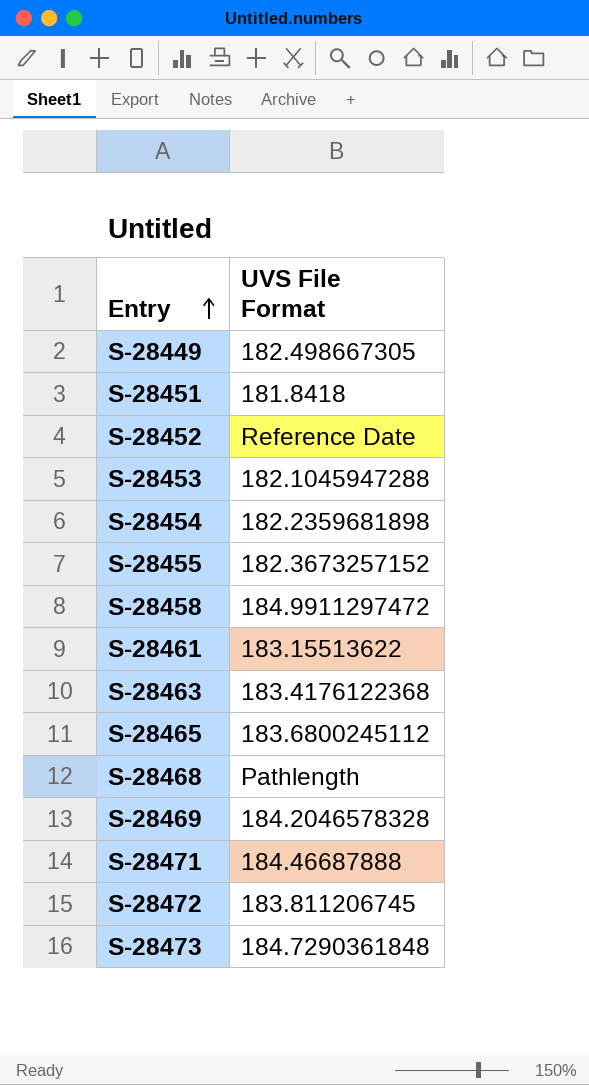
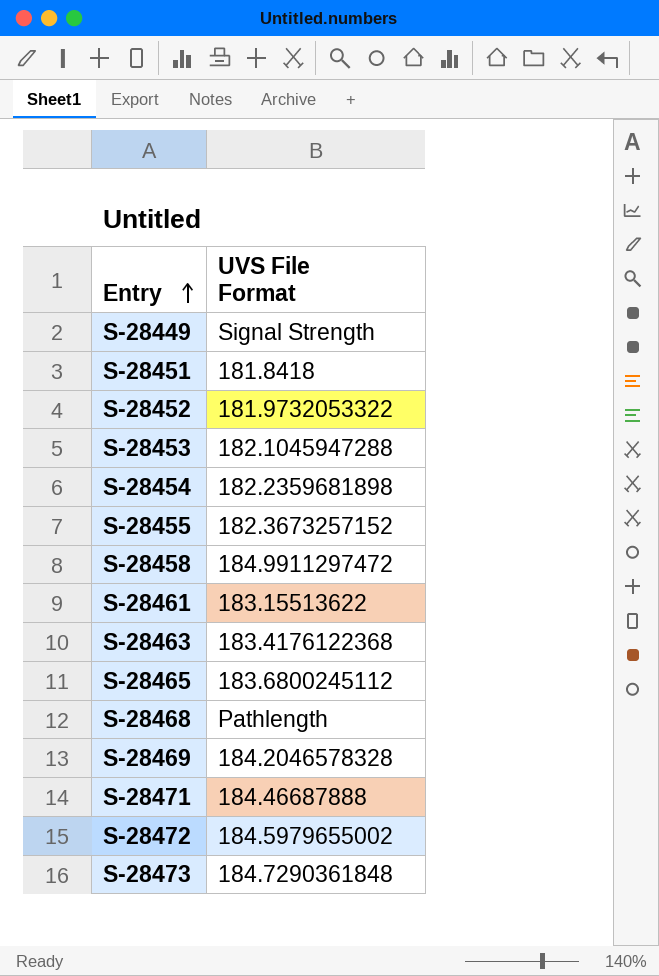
S-28449 | UVS File Format: 182.498667305 -> Signal Strength
S-28452 | UVS File Format: Reference Date -> 181.9732053322
S-28472 | UVS File Format: 183.811206745 -> 184.5979655002

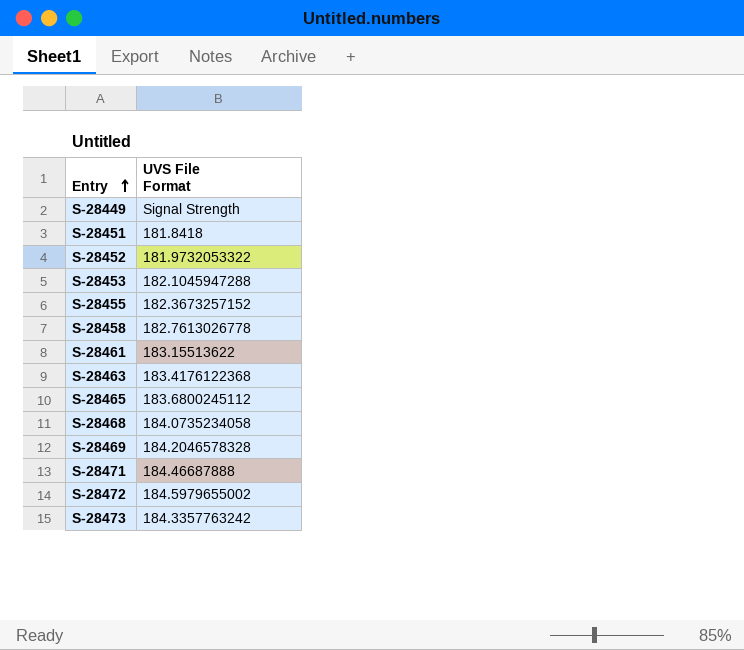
row S-28454: 182.2359681898 -> none
S-28458 | UVS File Format: 184.9911297472 -> 182.7613026778
S-28468 | UVS File Format: Pathlength -> 184.0735234058
S-28473 | UVS File Format: 184.7290361848 -> 184.3357763242

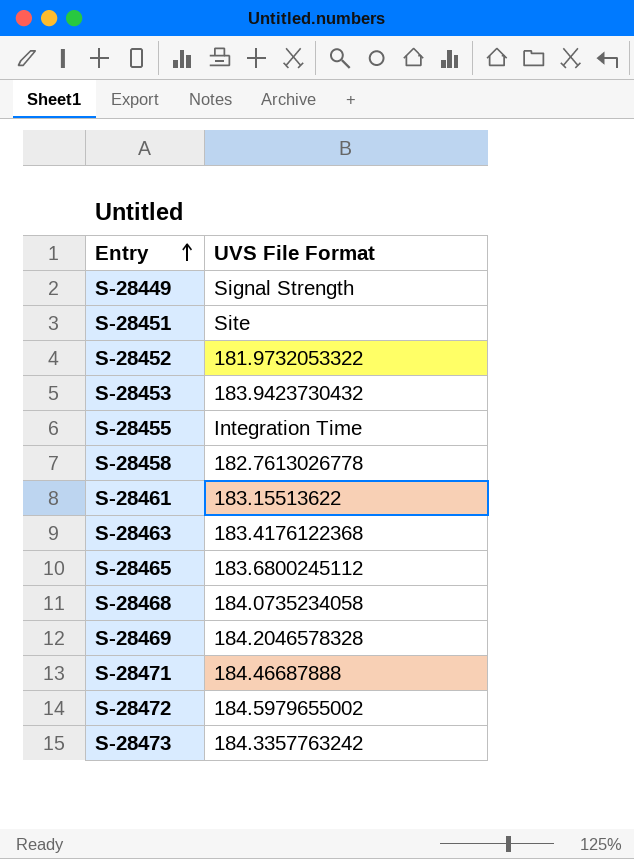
S-28451 | UVS File Format: 181.8418 -> Site
S-28453 | UVS File Format: 182.1045947288 -> 183.9423730432
S-28455 | UVS File Format: 182.3673257152 -> Integration Time

